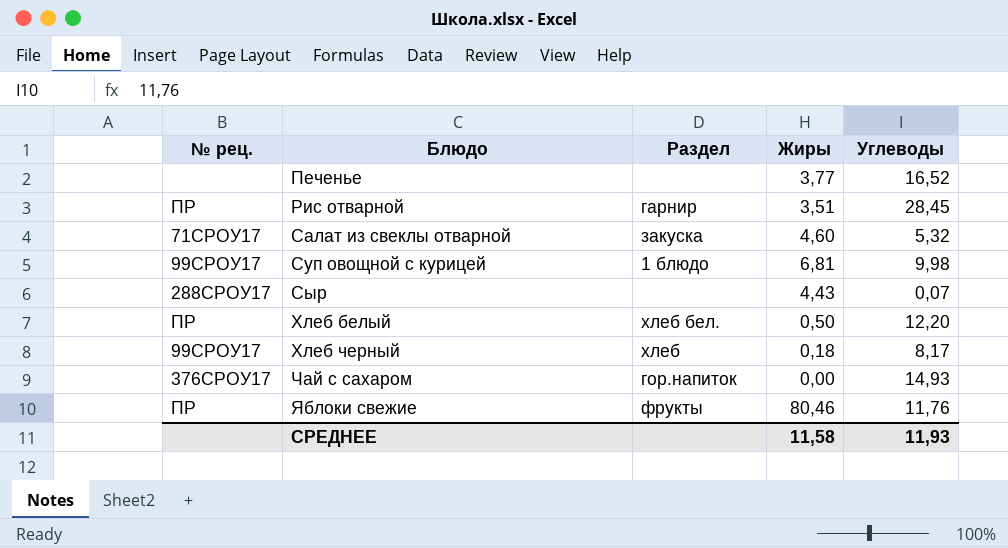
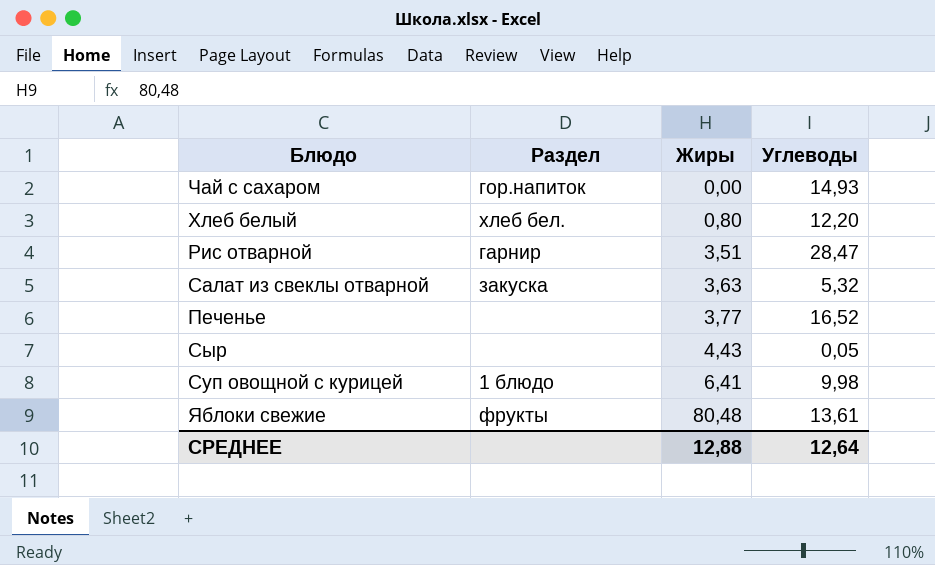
row order: Блюдо ascending -> Жиры ascending
column № рец. | position: 1 -> none
row Хлеб черный: 99СРОУ17 | хлеб | 0,18 | 8,17 -> none
Хлеб белый | Жиры: 0,50 -> 0,80
Рис отварной | Углеводы: 28,45 -> 28,47
Салат из свеклы отварной | Жиры: 4,60 -> 3,63
Сыр | Углеводы: 0,07 -> 0,05
Суп овощной с курицей | Жиры: 6,81 -> 6,41
Яблоки свежие | Жиры: 80,46 -> 80,48
Яблоки свежие | Углеводы: 11,76 -> 13,61
СРЕДНЕЕ | Жиры: 11,58 -> 12,88
СРЕДНЕЕ | Углеводы: 11,93 -> 12,64

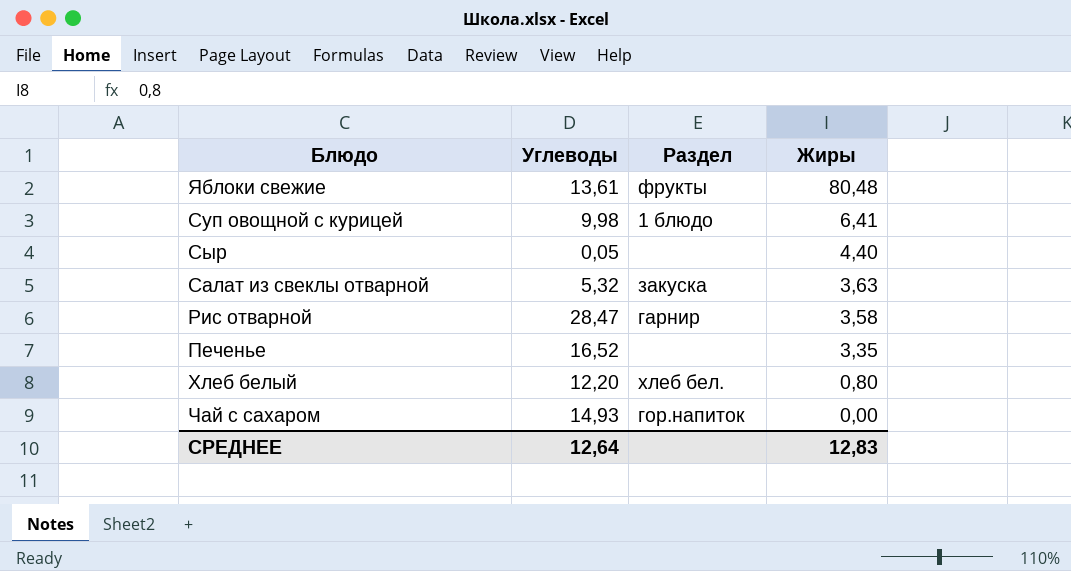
row order: Жиры ascending -> Жиры descending
column Углеводы | position: 4 -> 2
Сыр | Жиры: 4,43 -> 4,40
Рис отварной | Жиры: 3,51 -> 3,58
Печенье | Жиры: 3,77 -> 3,35
СРЕДНЕЕ | Жиры: 12,88 -> 12,83

